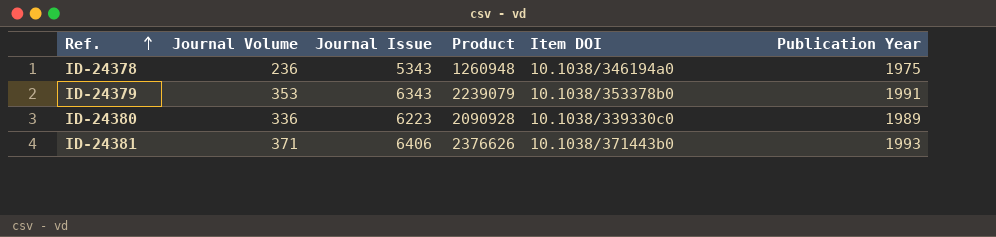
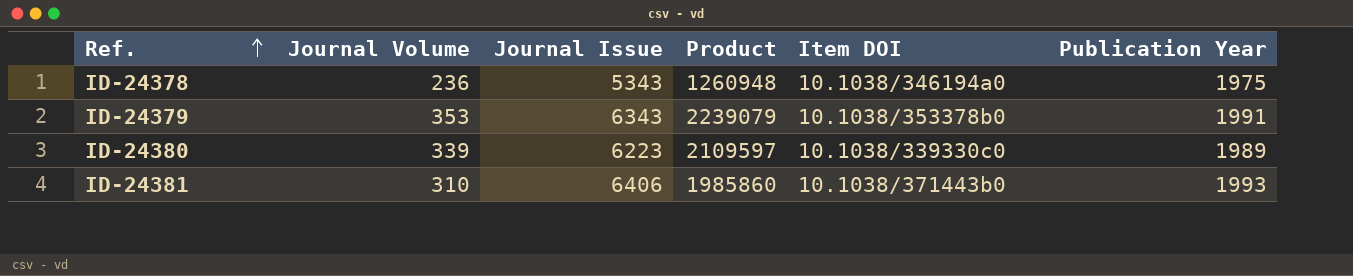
ID-24380 | Journal Volume: 336 -> 339
ID-24380 | Product: 2090928 -> 2109597
ID-24381 | Journal Volume: 371 -> 310
ID-24381 | Product: 2376626 -> 1985860

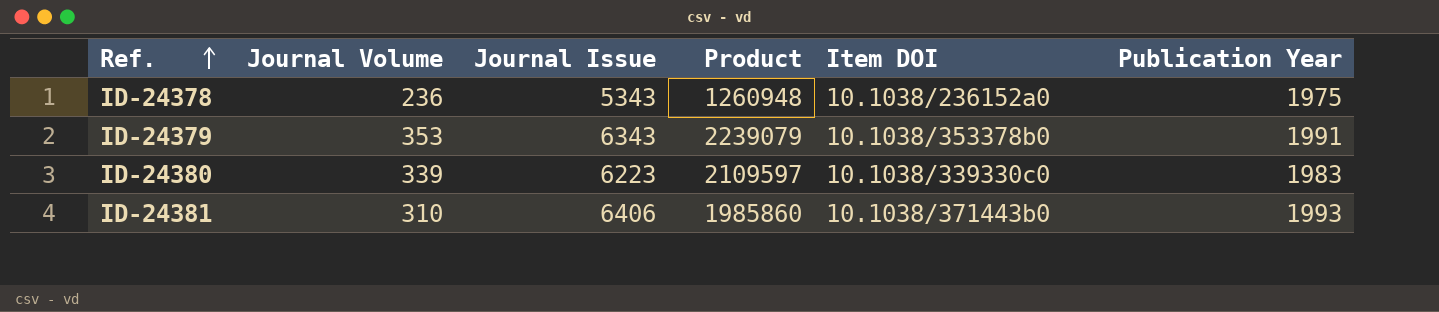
ID-24378 | Item DOI: 10.1038/346194a0 -> 10.1038/236152a0
ID-24380 | Publication Year: 1989 -> 1983

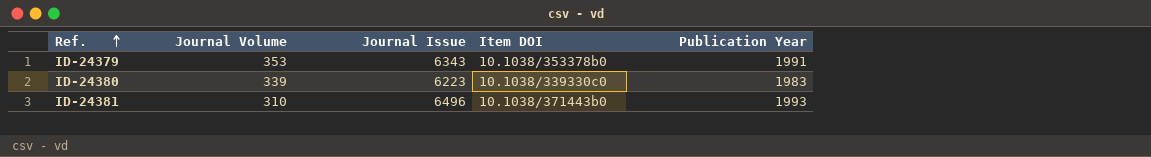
column Product | formula: [Journal Volume] * [Journal Issue] -> none
row ID-24378: 236 | 5343 | 1260948 | 10.1038/236152a0 | 1975 -> none
ID-24381 | Journal Issue: 6406 -> 6496

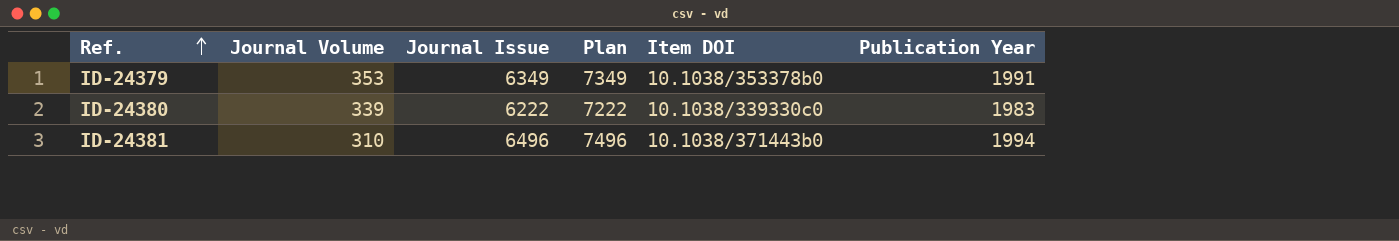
column Plan | formula: none -> [Journal Issue] + 1000
ID-24379 | Journal Issue: 6343 -> 6349
ID-24380 | Journal Issue: 6223 -> 6222
ID-24381 | Publication Year: 1993 -> 1994

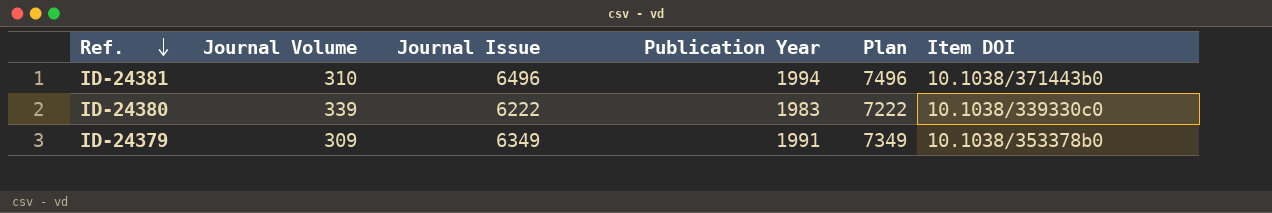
row order: Ref. ascending -> Ref. descending
column Publication Year | position: 6 -> 4
ID-24379 | Journal Volume: 353 -> 309

